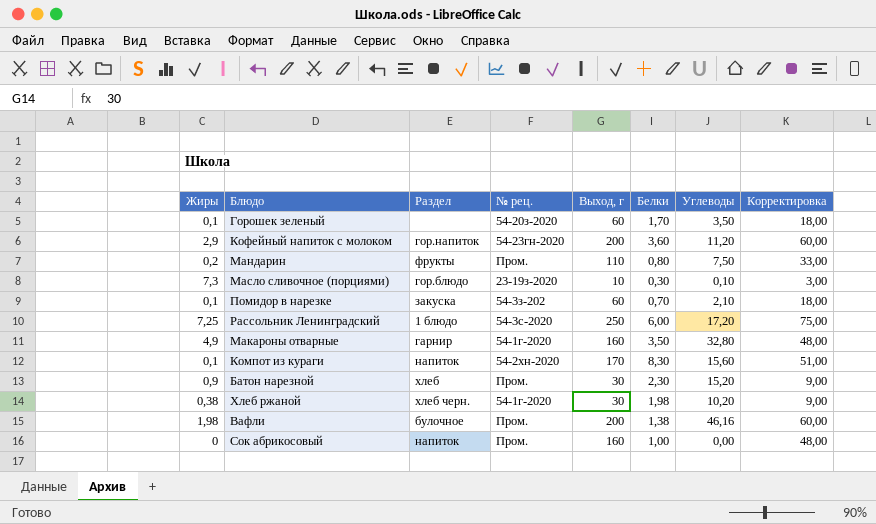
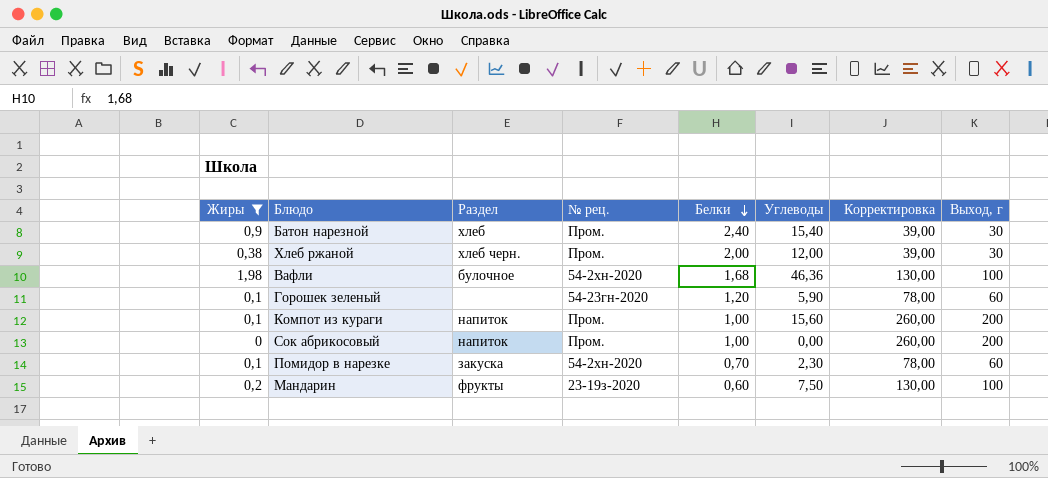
filter: none -> Жиры <= 1,98
row order: none -> Белки descending
column Корректировка | formula: [Выход, г] * 0,3 -> [Выход, г] * 1,3
column Выход, г | position: 5 -> 8
Батон нарезной | Белки: 2,30 -> 2,40
Батон нарезной | Углеводы: 15,20 -> 15,40
Хлеб ржаной | № рец.: 54-1г-2020 -> Пром.
Хлеб ржаной | Белки: 1,98 -> 2,00
Хлеб ржаной | Углеводы: 10,20 -> 12,00
Вафли | № рец.: Пром. -> 54-2хн-2020
Вафли | Белки: 1,38 -> 1,68
Вафли | Углеводы: 46,16 -> 46,36
Вафли | Выход, г: 200 -> 100
Горошек зеленый | № рец.: 54-20з-2020 -> 54-23гн-2020
Горошек зеленый | Белки: 1,70 -> 1,20
Горошек зеленый | Углеводы: 3,50 -> 5,90
Компот из кураги | № рец.: 54-2хн-2020 -> Пром.
Компот из кураги | Белки: 8,30 -> 1,00
Компот из кураги | Выход, г: 170 -> 200
Сок абрикосовый | Выход, г: 160 -> 200
Помидор в нарезке | № рец.: 54-3з-202 -> 54-2хн-2020
Помидор в нарезке | Углеводы: 2,10 -> 2,30
Мандарин | № рец.: Пром. -> 23-19з-2020
Мандарин | Белки: 0,80 -> 0,60
Мандарин | Выход, г: 110 -> 100

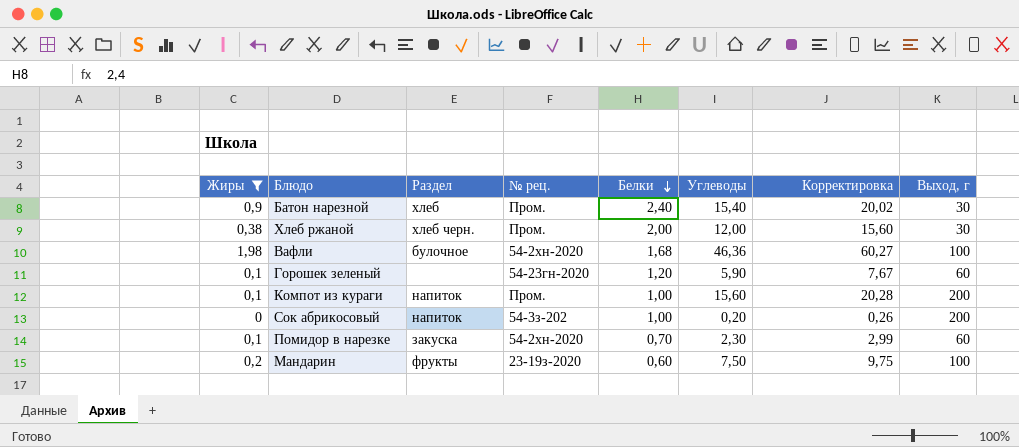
column Корректировка | formula: [Выход, г] * 1,3 -> [Углеводы] * 1,3
Сок абрикосовый | № рец.: Пром. -> 54-3з-202
Сок абрикосовый | Углеводы: 0,00 -> 0,20

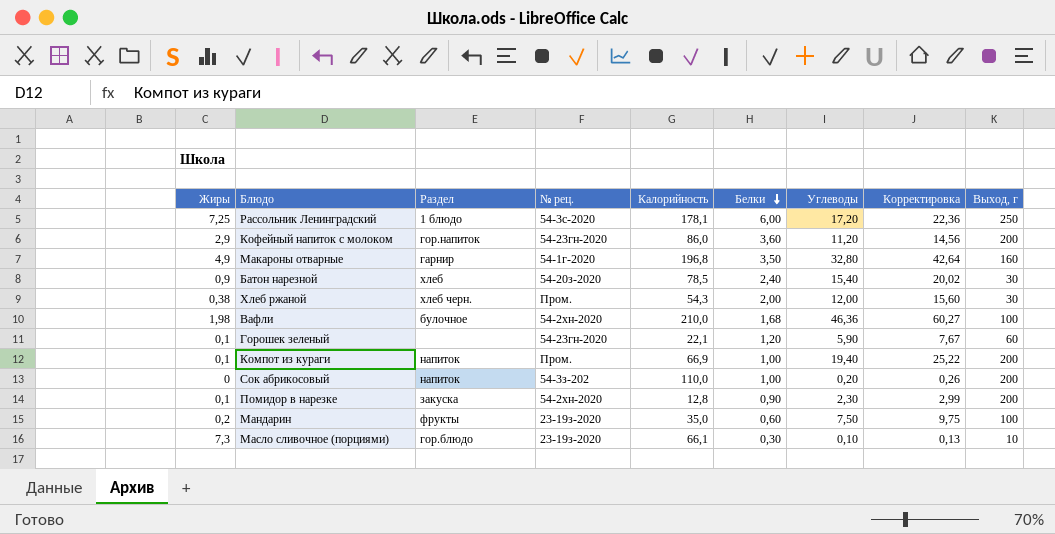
filter: Жиры <= 1,98 -> none
column Калорийность | position: none -> 5
Батон нарезной | № рец.: Пром. -> 54-20з-2020
Компот из кураги | Углеводы: 15,60 -> 19,40
Компот из кураги | Корректировка: 20,28 -> 25,22
Помидор в нарезке | Белки: 0,70 -> 0,90
Помидор в нарезке | Выход, г: 60 -> 200

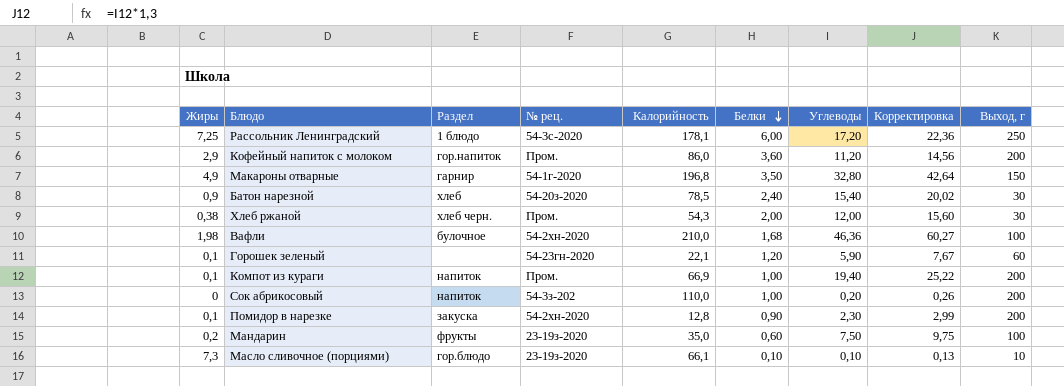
Кофейный напиток с молоком | № рец.: 54-23гн-2020 -> Пром.
Макароны отварные | Выход, г: 160 -> 150
Масло сливочное (порциями) | Белки: 0,30 -> 0,10

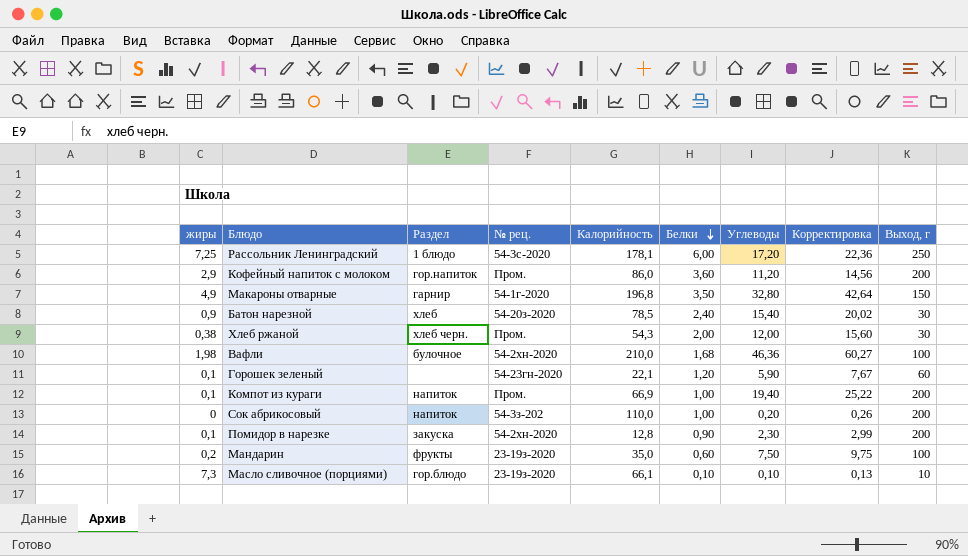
column name: Жиры -> жиры

